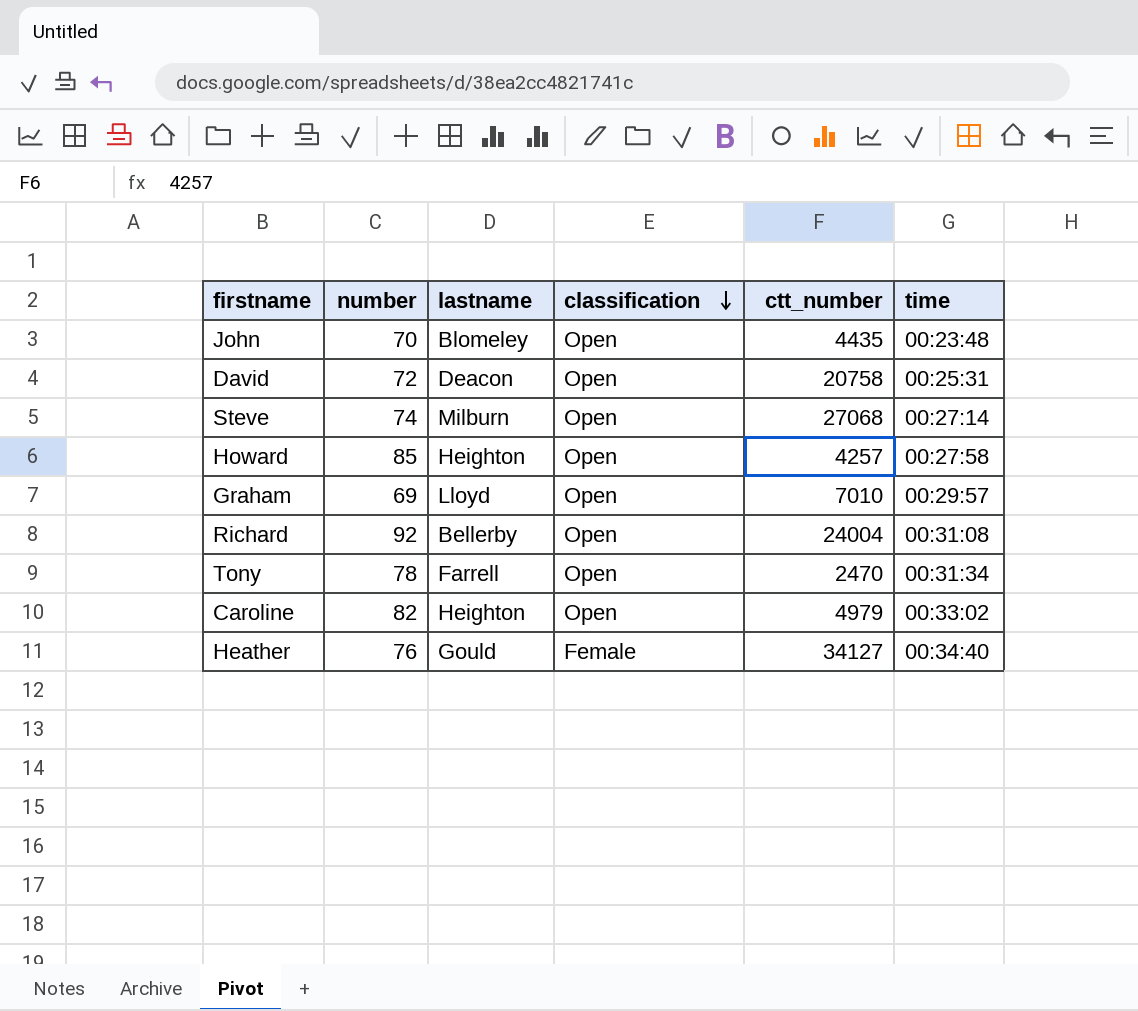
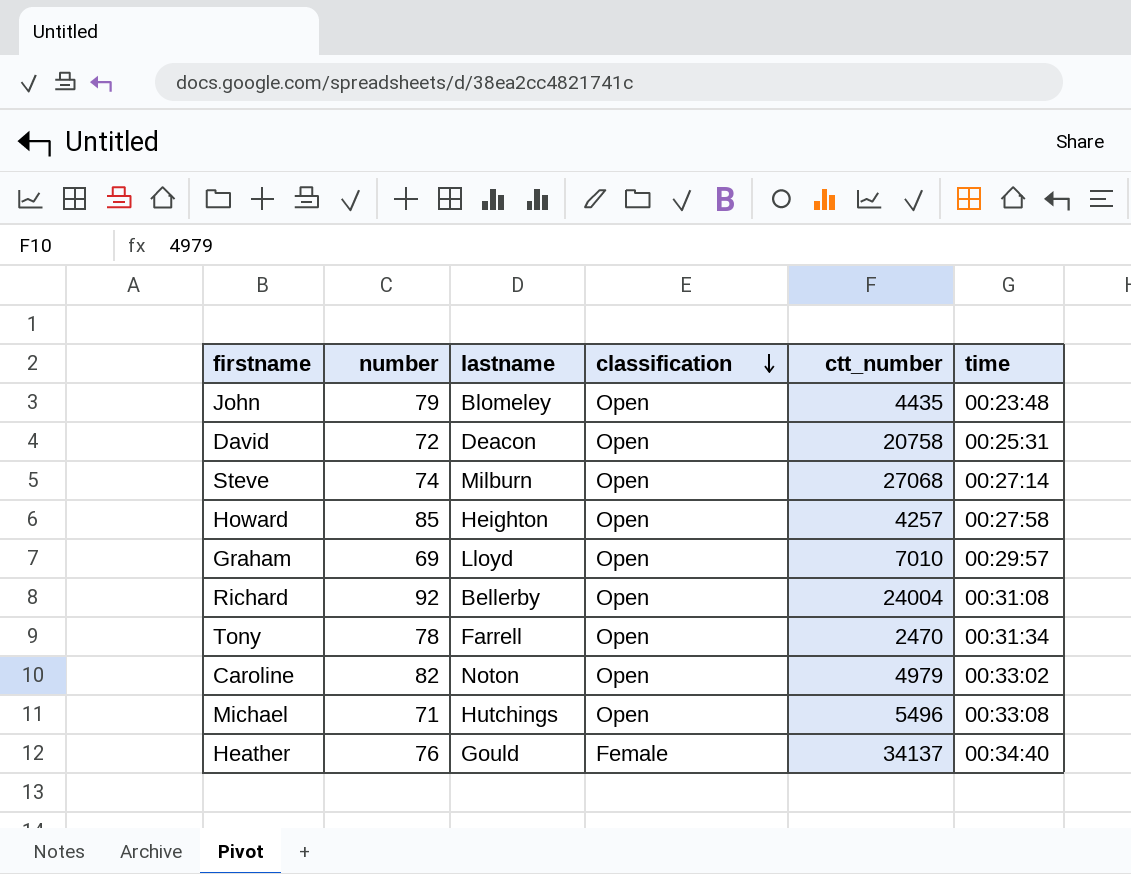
John | number: 70 -> 79
Caroline | lastname: Heighton -> Noton
row Michael: none -> 71 | Hutchings | Open | 5496 | 00:33:08
Heather | ctt_number: 34127 -> 34137

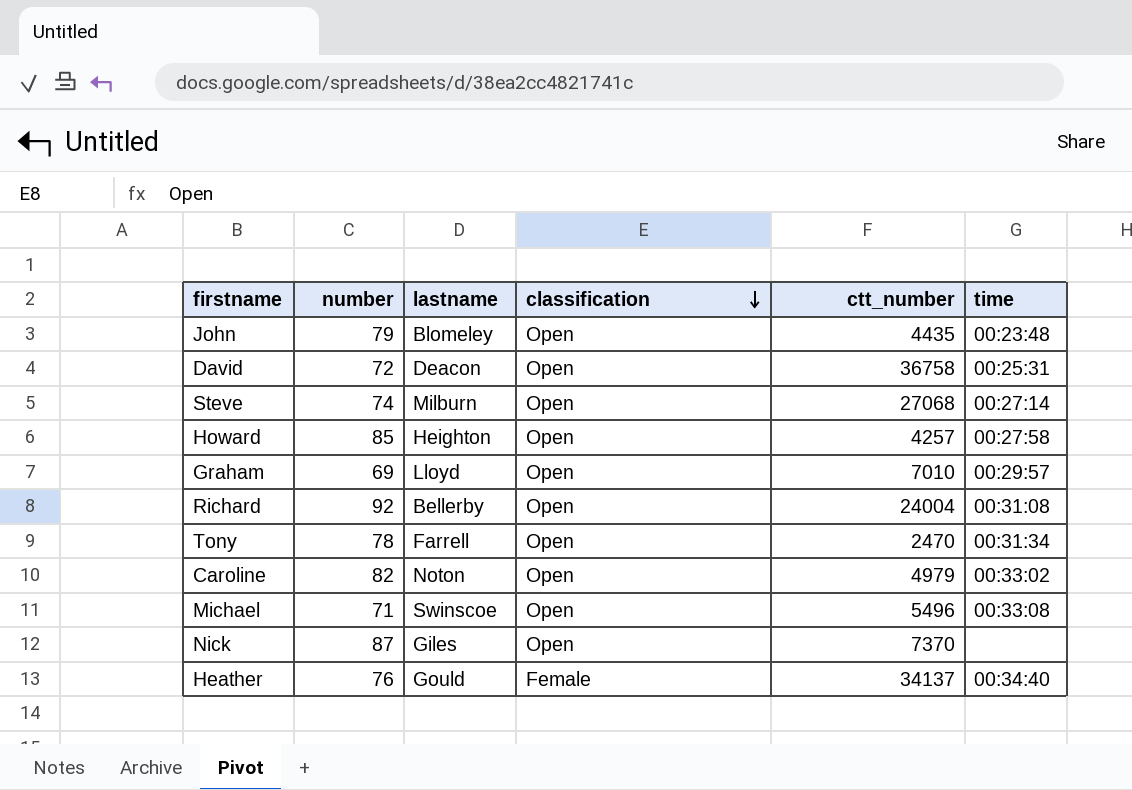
David | ctt_number: 20758 -> 36758
Michael | lastname: Hutchings -> Swinscoe
row Nick: none -> 87 | Giles | Open | 7370 | none

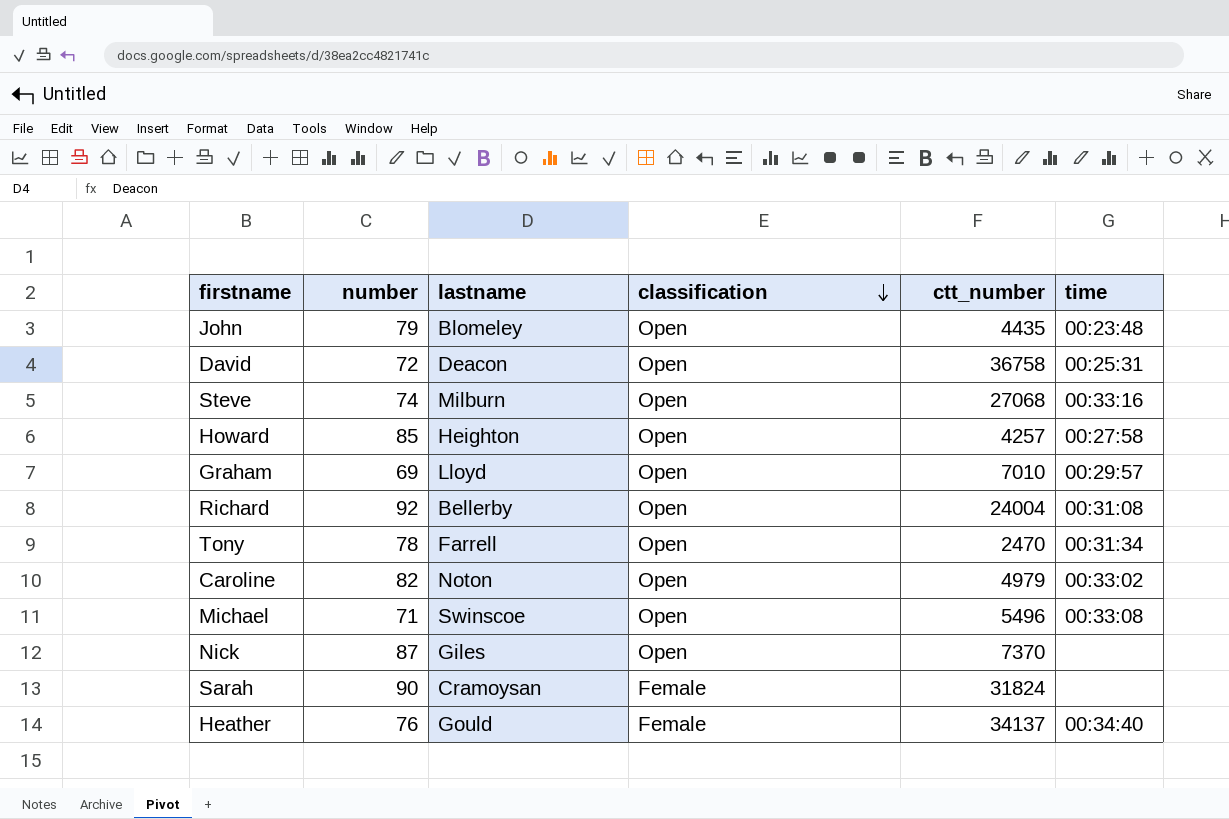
Steve | time: 00:27:14 -> 00:33:16
row Sarah: none -> 90 | Cramoysan | Female | 31824 | none

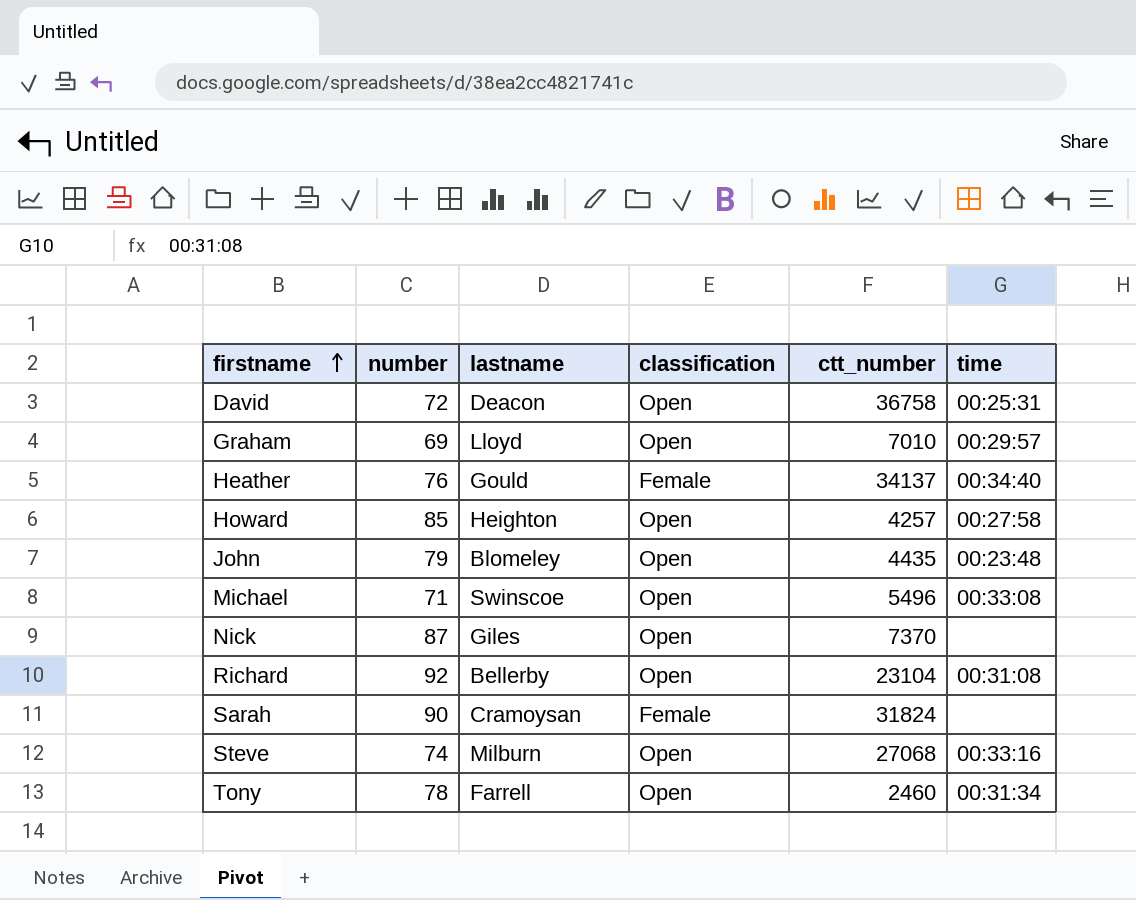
row order: classification descending -> firstname ascending
row Caroline: 82 | Noton | Open | 4979 | 00:33:02 -> none
Richard | ctt_number: 24004 -> 23104
Tony | ctt_number: 2470 -> 2460

